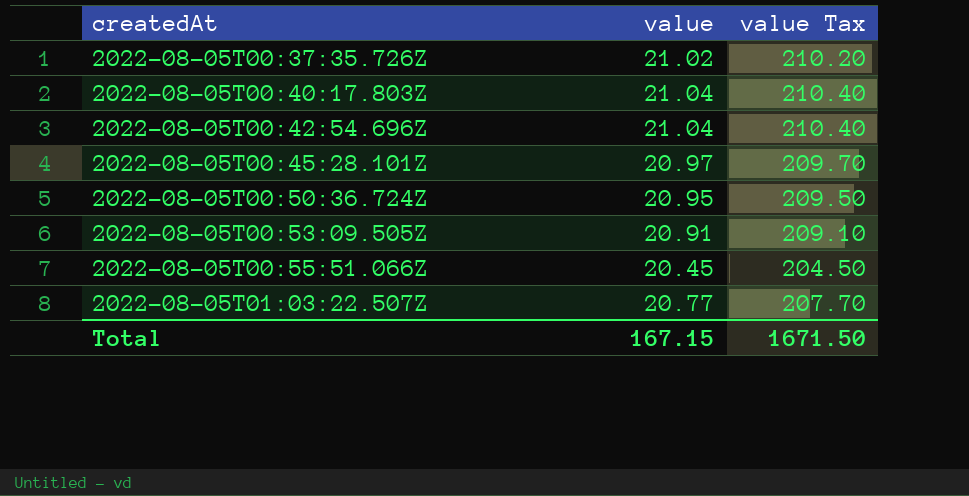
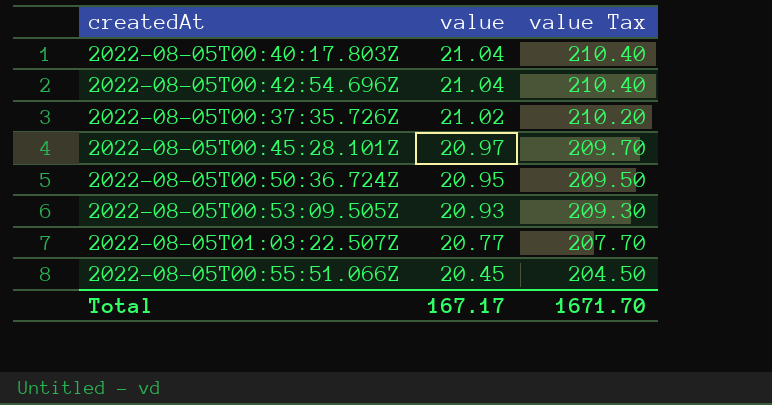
row order: createdAt ascending -> value descending
2022-08-05T00:53:09.505Z | value: 20.91 -> 20.93
2022-08-05T00:53:09.505Z | value Tax: 209.10 -> 209.30
Total | value: 167.15 -> 167.17
Total | value Tax: 1671.50 -> 1671.70

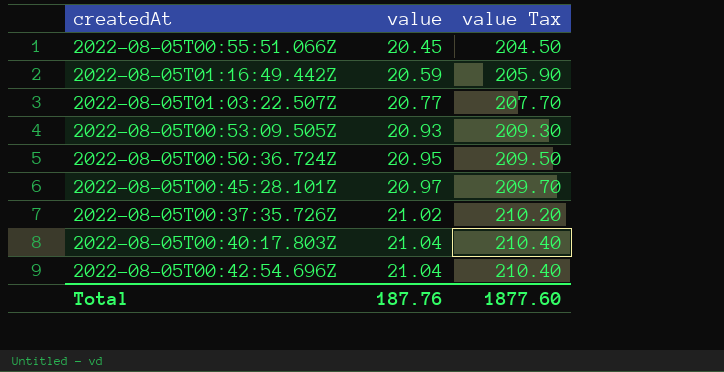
row order: value descending -> value ascending
row 2022-08-05T01:16:49.442Z: none -> 20.59 | 205.90
Total | value: 167.17 -> 187.76
Total | value Tax: 1671.70 -> 1877.60

